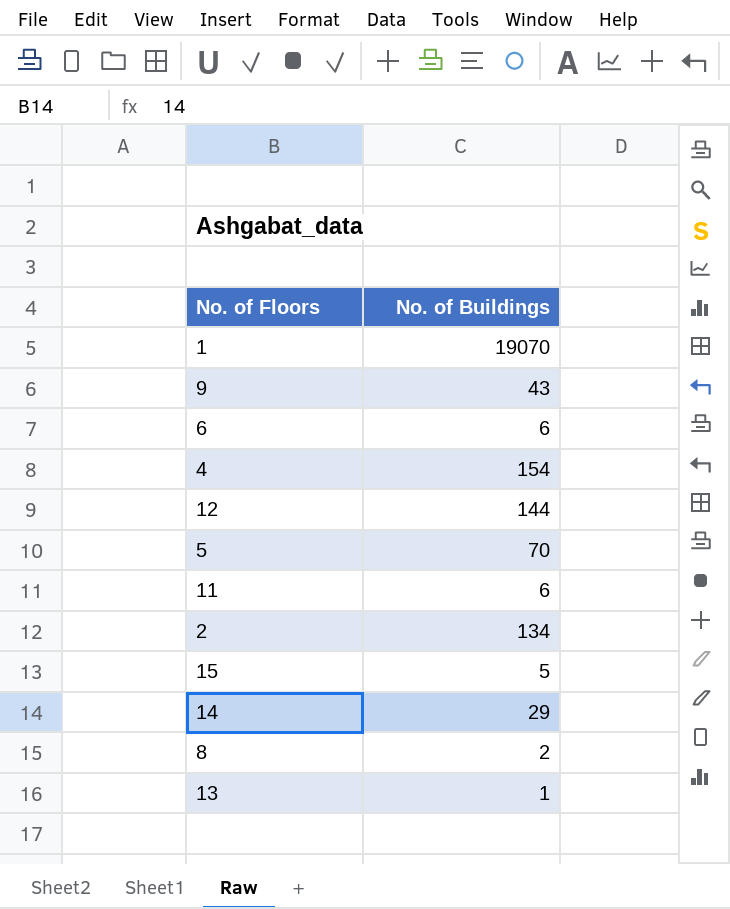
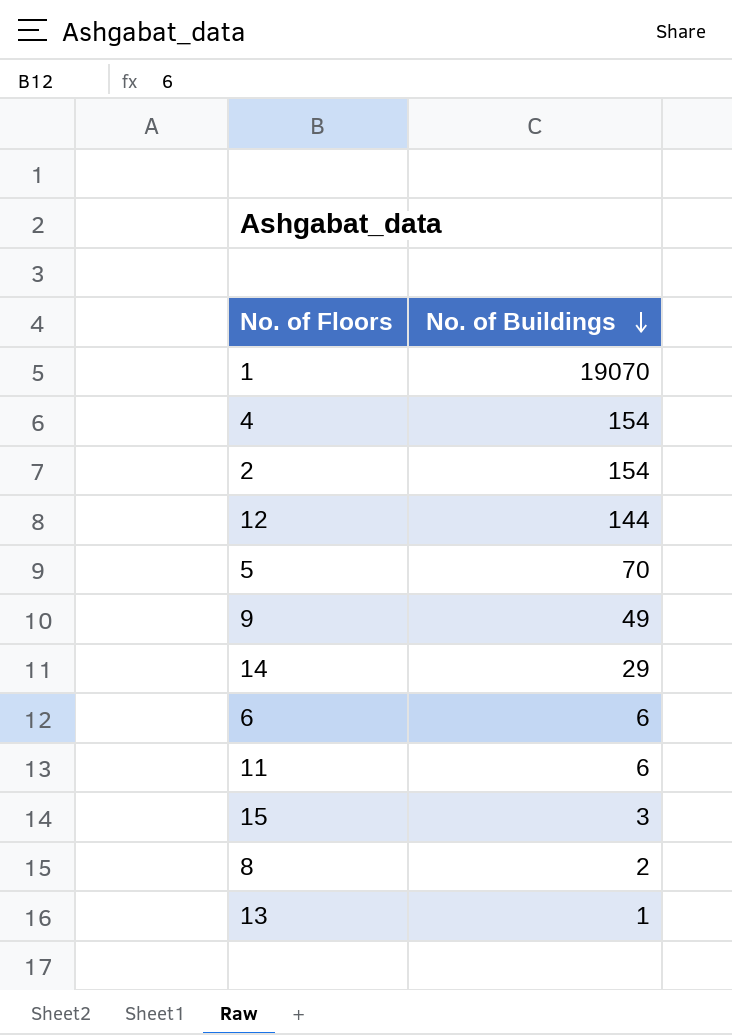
row order: none -> No. of Buildings descending
2 | No. of Buildings: 134 -> 154
9 | No. of Buildings: 43 -> 49
15 | No. of Buildings: 5 -> 3

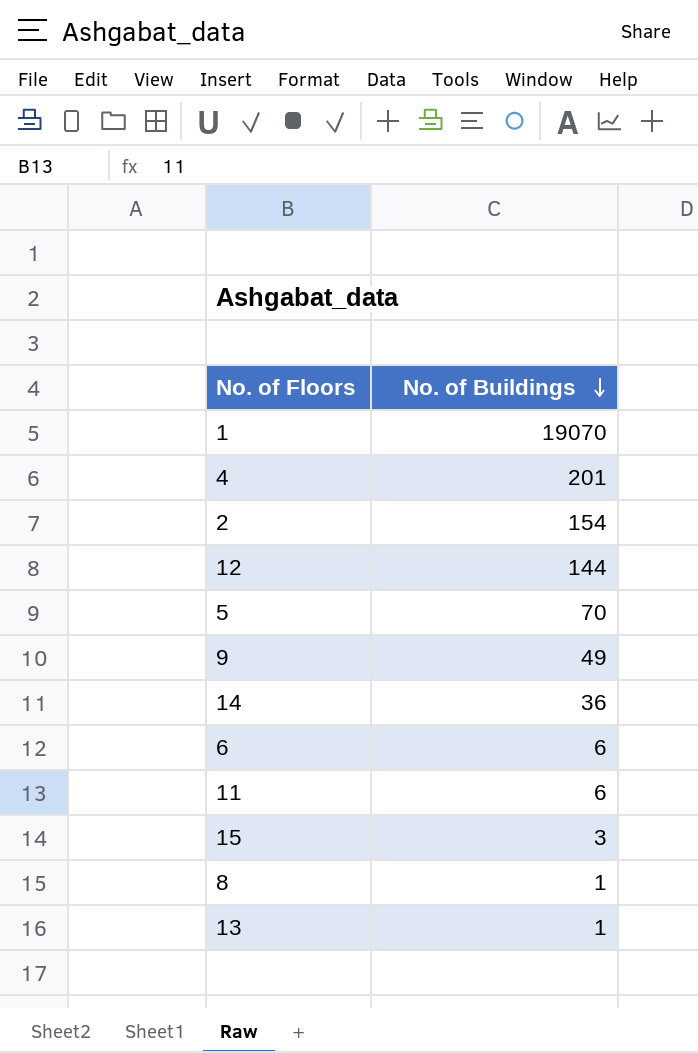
4 | No. of Buildings: 154 -> 201
14 | No. of Buildings: 29 -> 36
8 | No. of Buildings: 2 -> 1

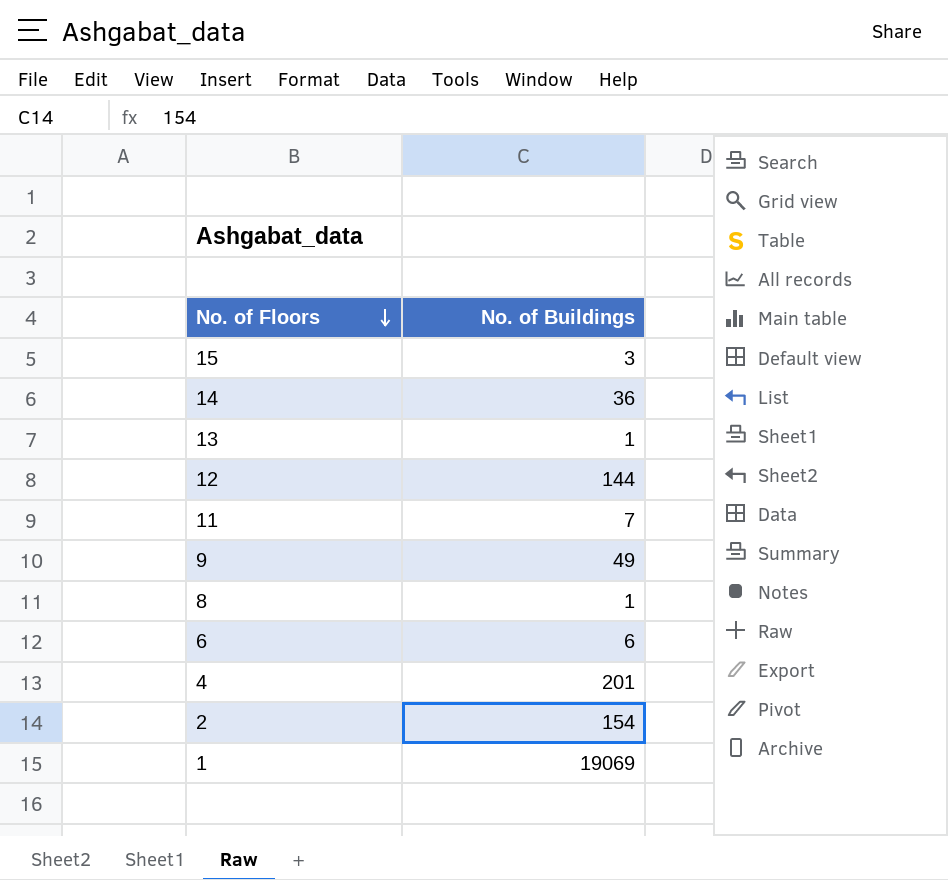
row order: No. of Buildings descending -> No. of Floors descending
row 5: 70 -> none
11 | No. of Buildings: 6 -> 7
1 | No. of Buildings: 19070 -> 19069

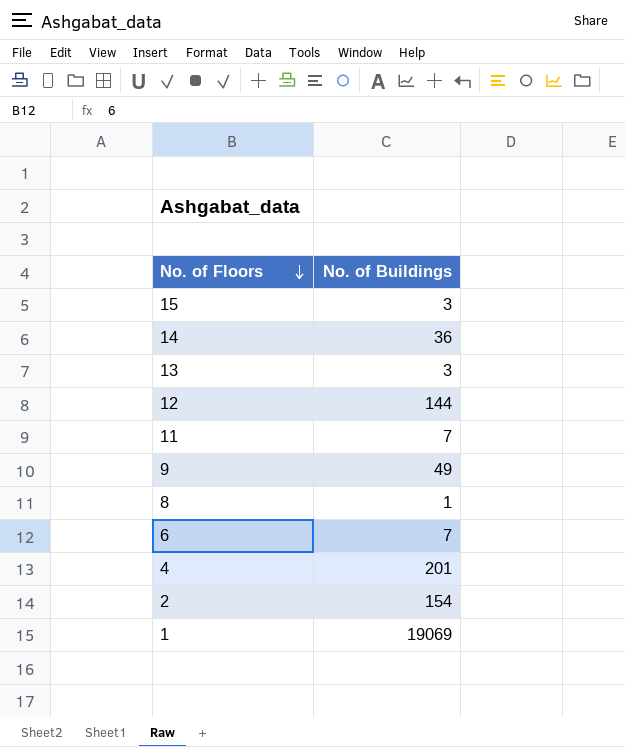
13 | No. of Buildings: 1 -> 3
6 | No. of Buildings: 6 -> 7

